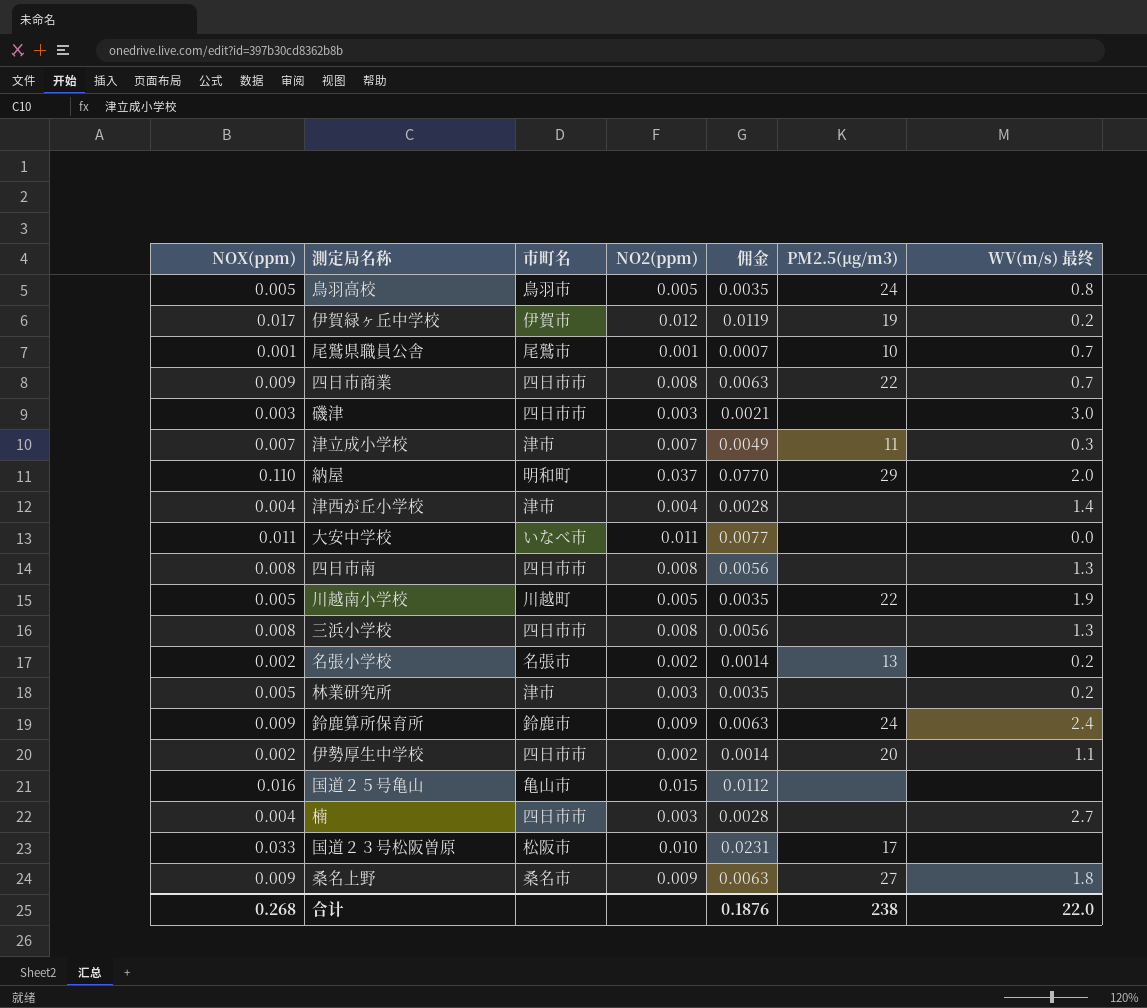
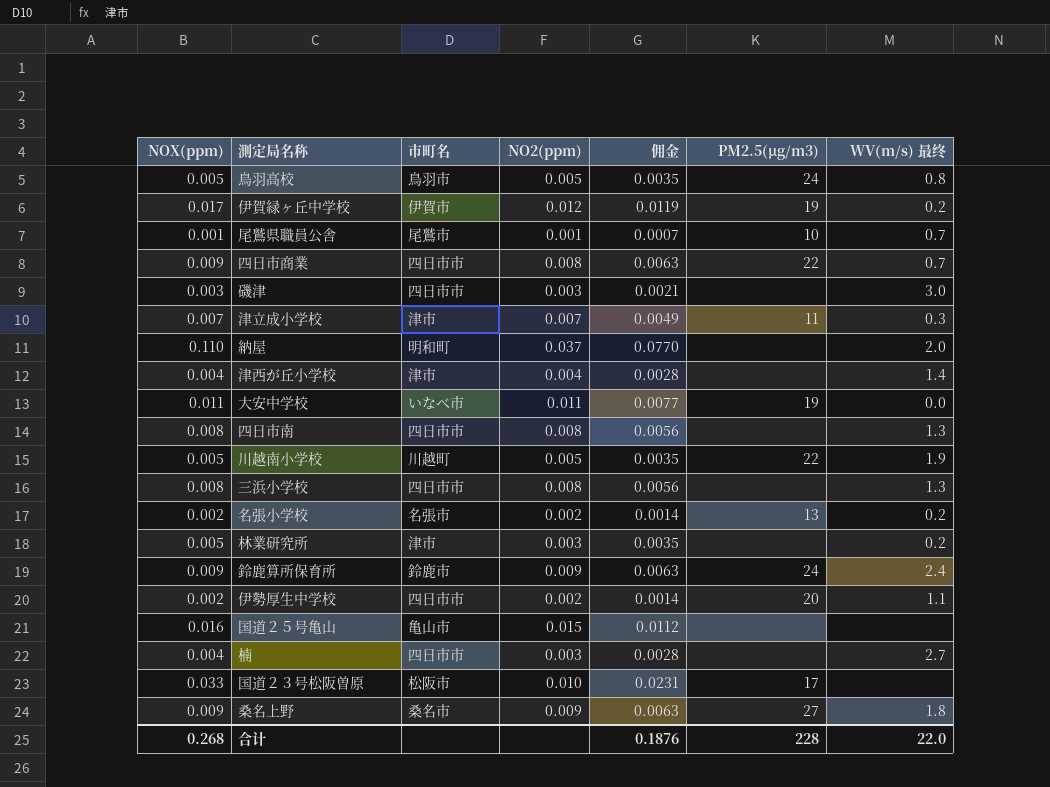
納屋 | PM2.5(μg/m3): 29 -> none
大安中学校 | PM2.5(μg/m3): none -> 19
合计 | PM2.5(μg/m3): 238 -> 228

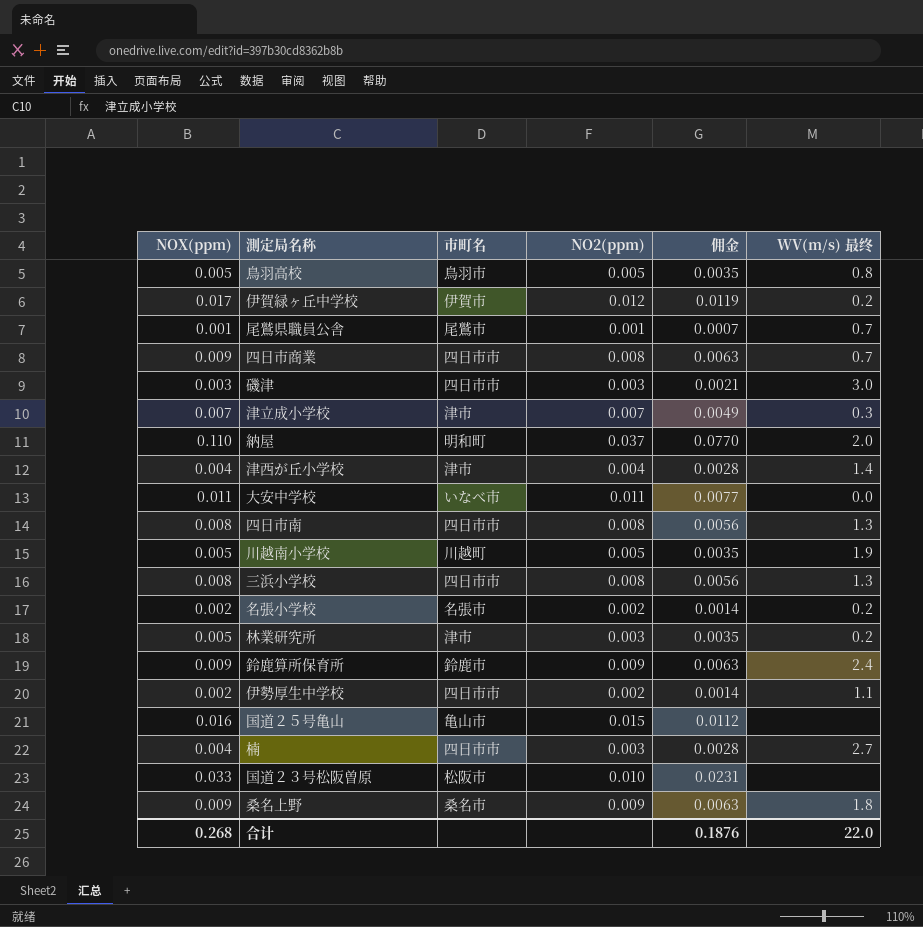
column PM2.5(μg/m3) | position: 6 -> none

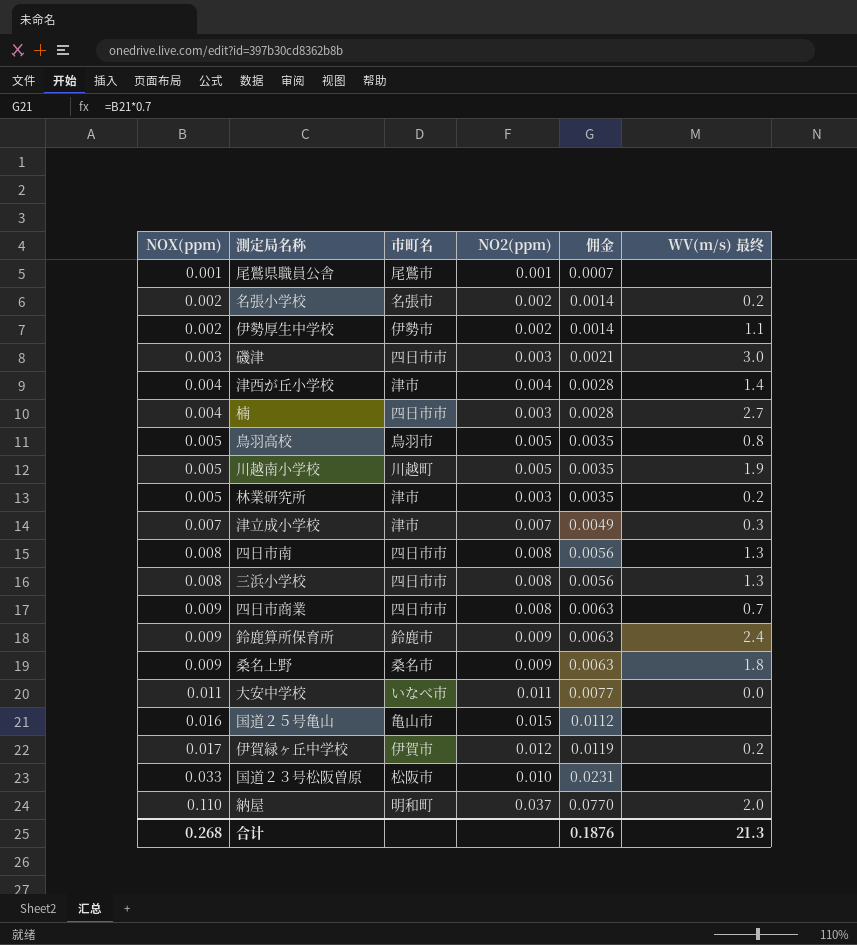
row order: none -> NOX(ppm) ascending
尾鷲県職員公舎 | WV(m/s) 最终: 0.7 -> none
伊勢厚生中学校 | 市町名: 四日市市 -> 伊勢市
合计 | WV(m/s) 最终: 22.0 -> 21.3

